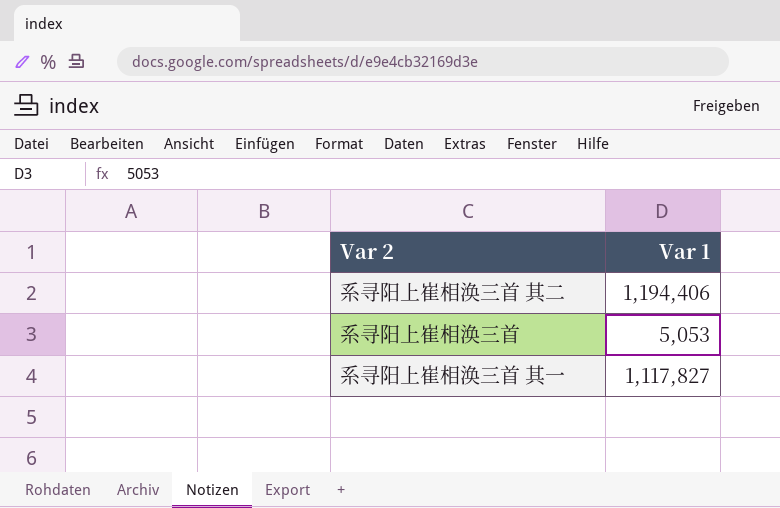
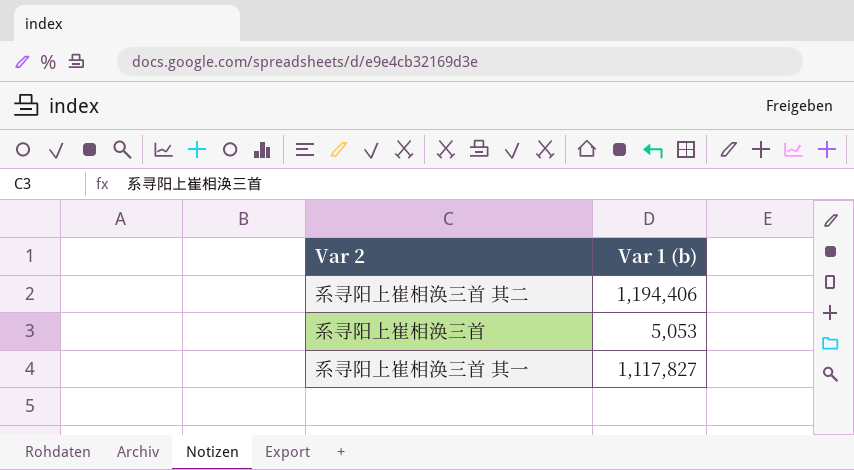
column name: Var 1 -> Var 1 (b)

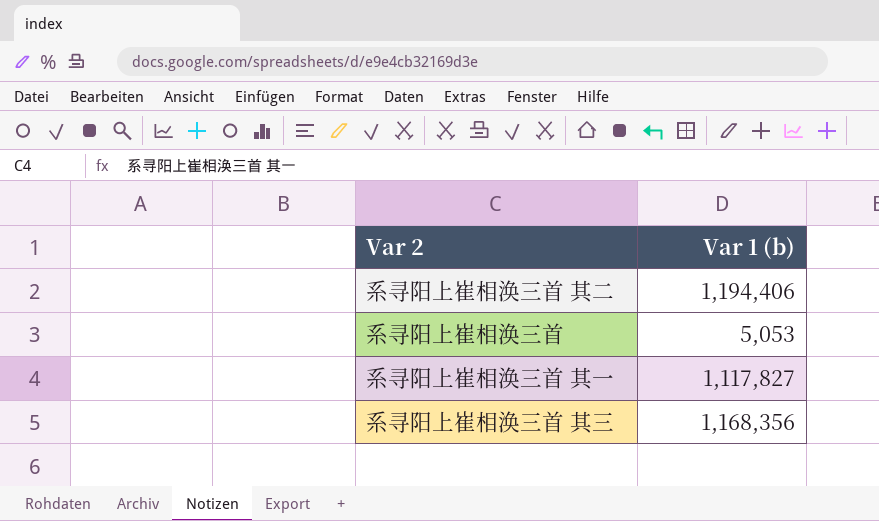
row 系寻阳上崔相涣三首 其三: none -> 1,168,356

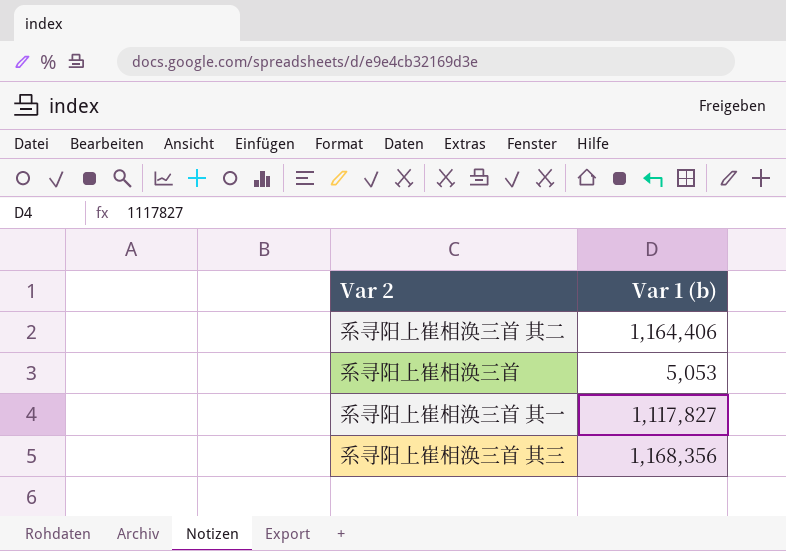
系寻阳上崔相涣三首 其二 | Var 1 (b): 1,194,406 -> 1,164,406

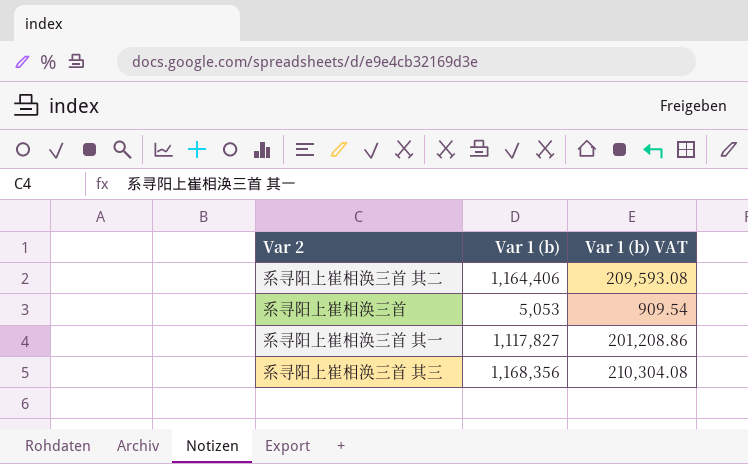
column Var 1 (b) VAT | formula: none -> [Var 1 (b)] * 0.18

